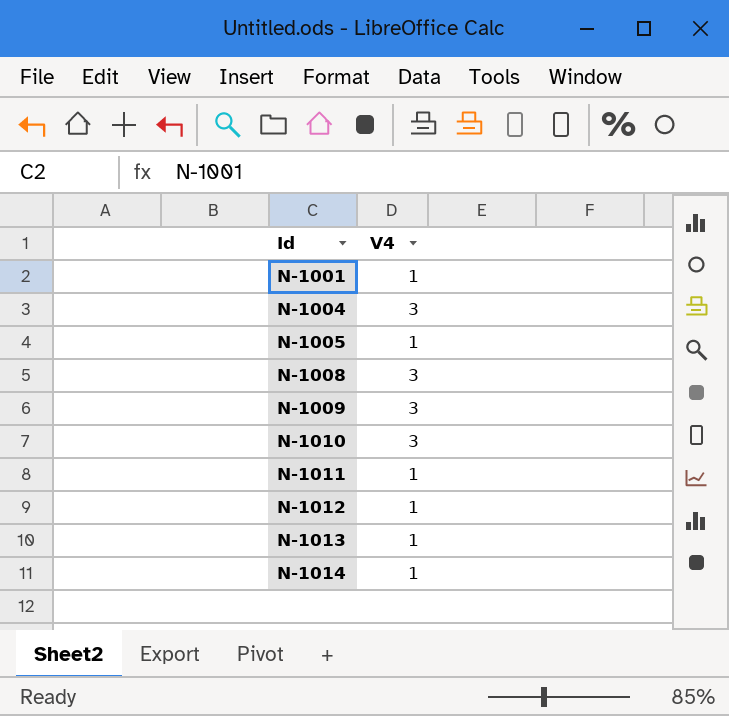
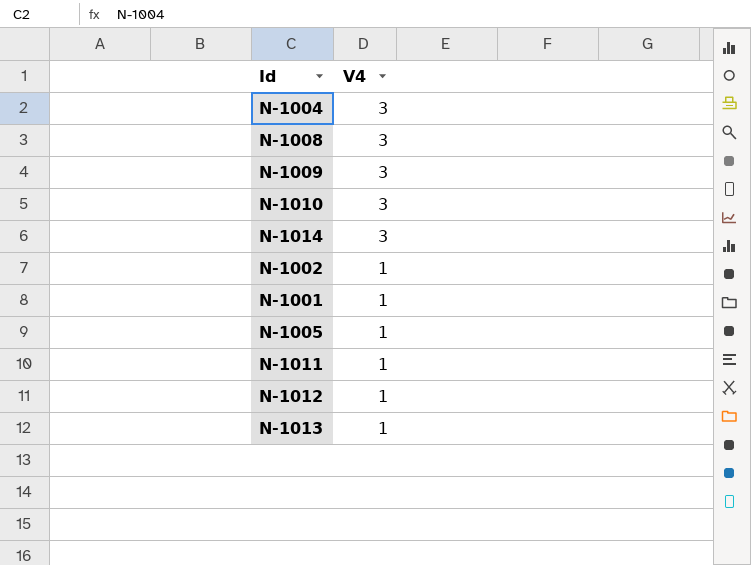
row order: Id ascending -> V4 descending
N-1014 | V4: 1 -> 3
row N-1002: none -> 1

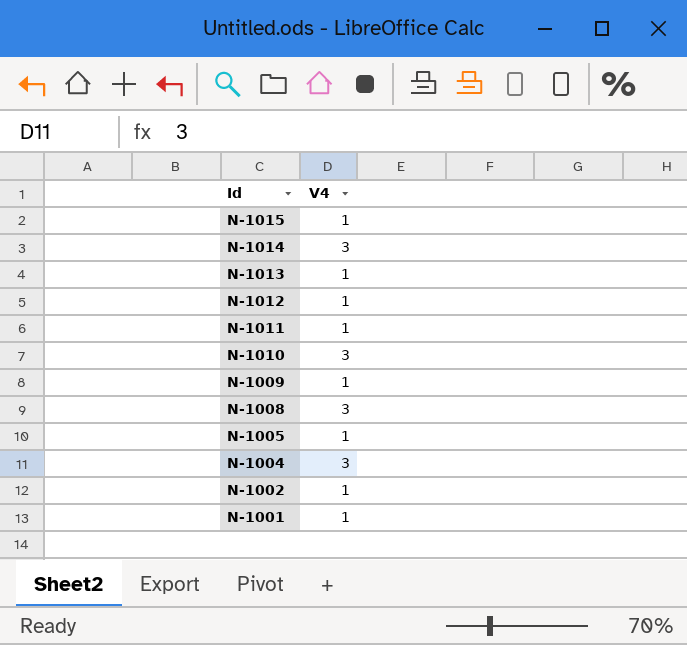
row order: V4 descending -> Id descending
row N-1015: none -> 1
N-1009 | V4: 3 -> 1

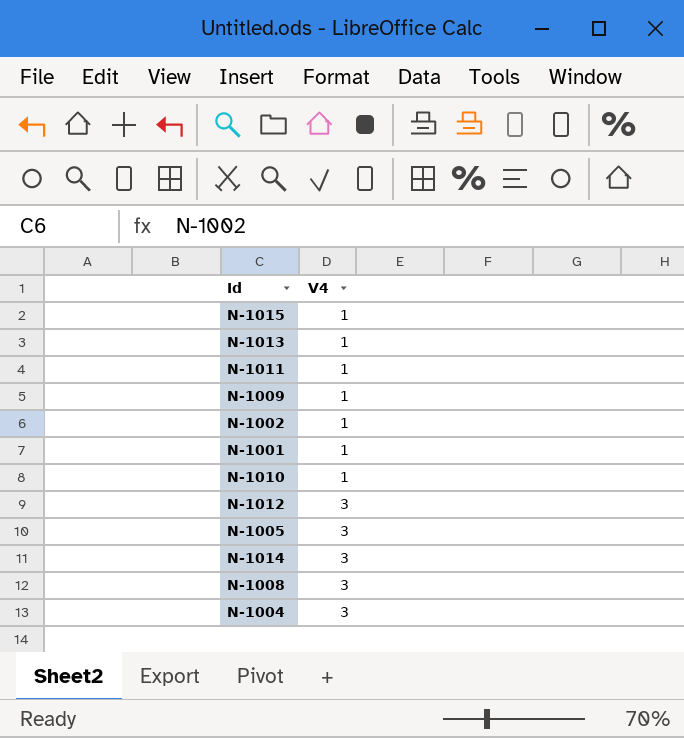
row order: Id descending -> V4 ascending
N-1010 | V4: 3 -> 1
N-1012 | V4: 1 -> 3
N-1005 | V4: 1 -> 3

